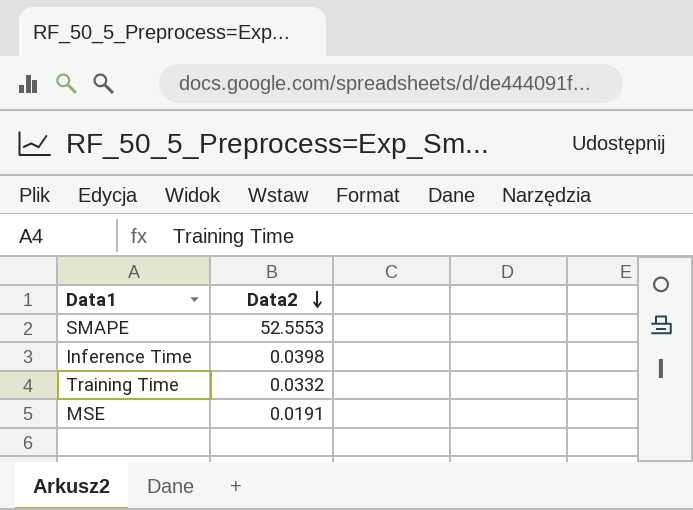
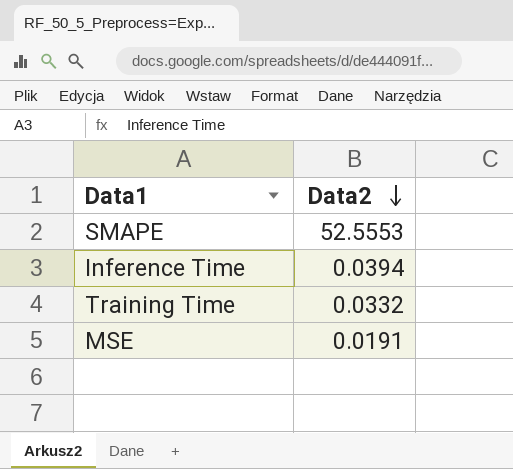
Inference Time | Data2: 0.0398 -> 0.0394

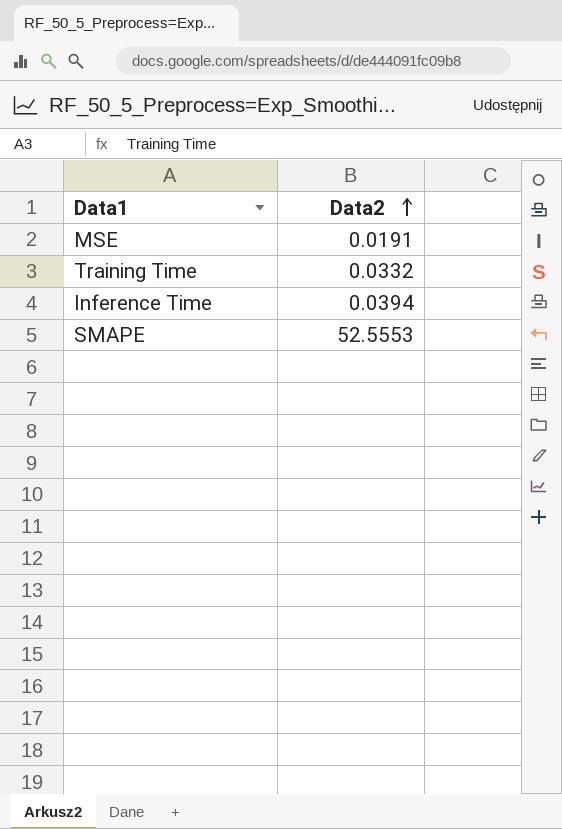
row order: Data2 descending -> Data2 ascending

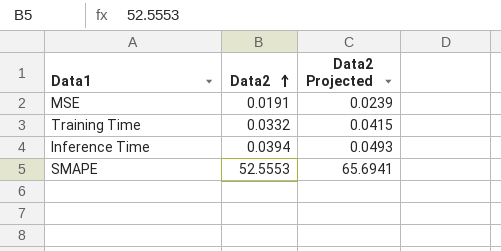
column Data2 Projected | formula: none -> [Data2] * 1.25

